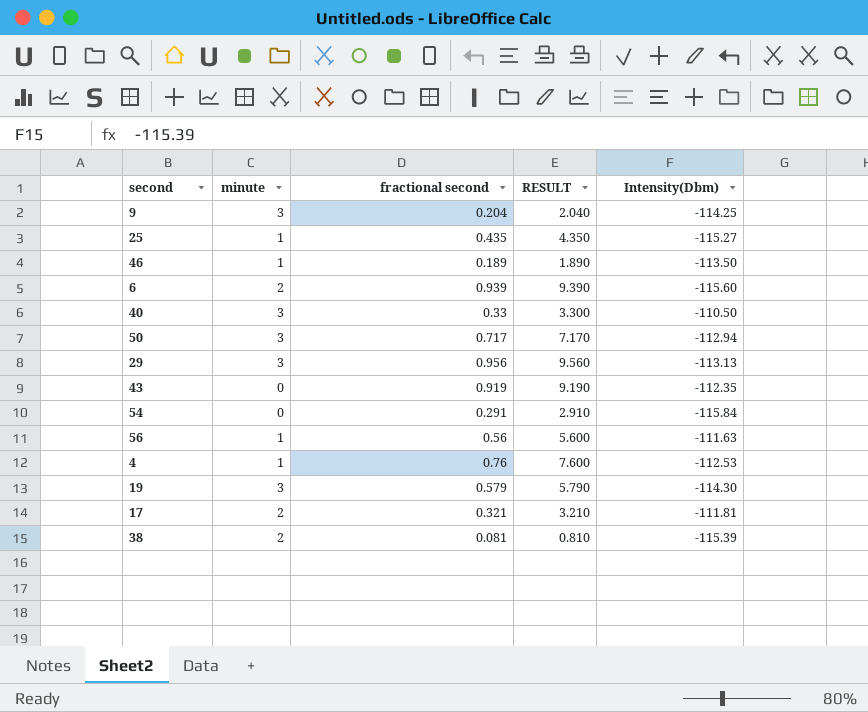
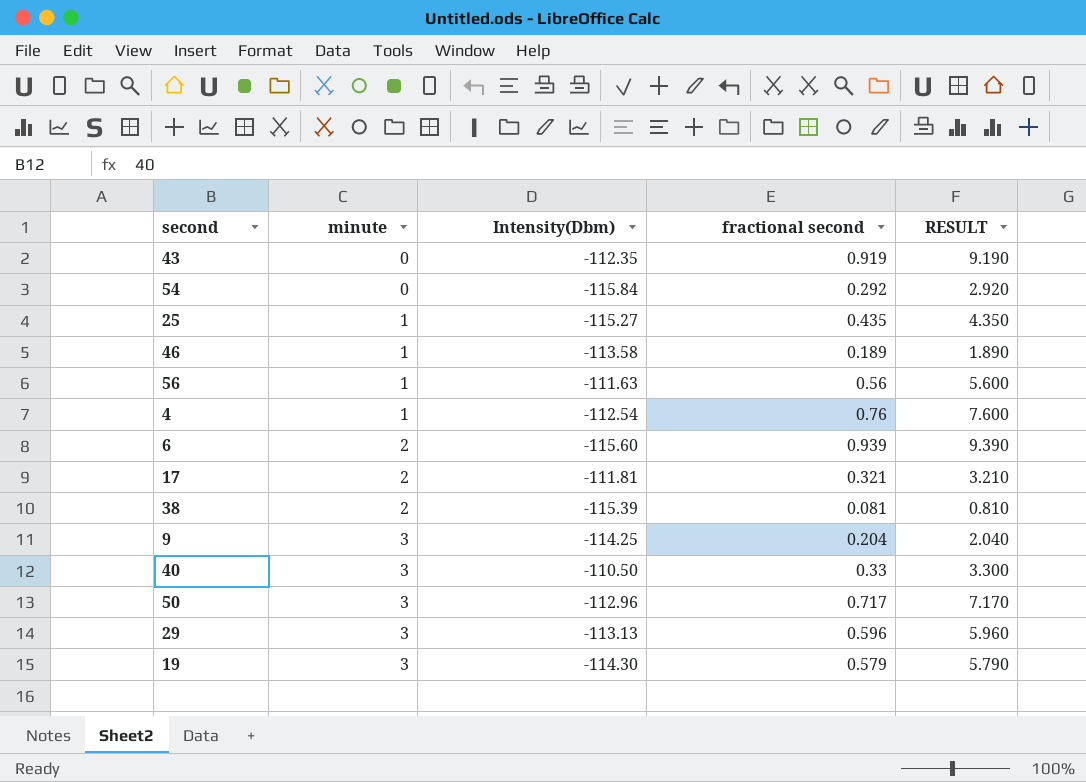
row order: none -> minute ascending
column Intensity(Dbm) | position: 5 -> 3
54 | fractional second: 0.291 -> 0.292
54 | RESULT: 2.910 -> 2.920
46 | Intensity(Dbm): -113.50 -> -113.58
4 | Intensity(Dbm): -112.53 -> -112.54
50 | Intensity(Dbm): -112.94 -> -112.96
29 | fractional second: 0.956 -> 0.596
29 | RESULT: 9.560 -> 5.960

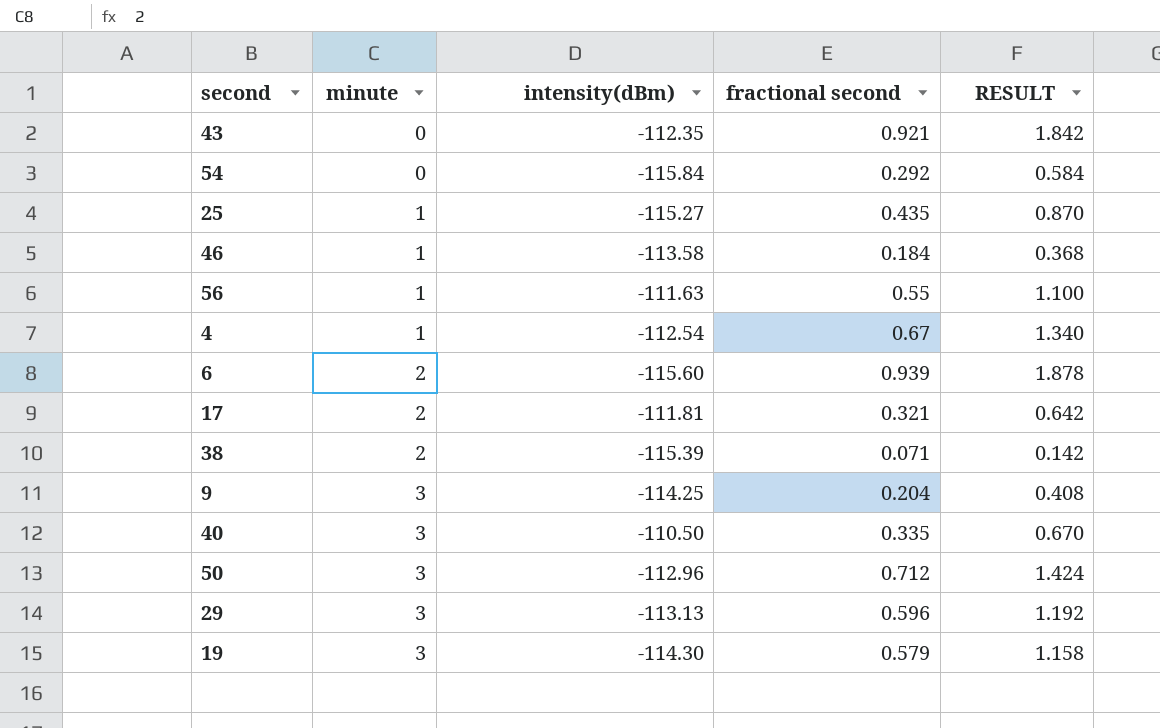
column name: Intensity(Dbm) -> intensity(dBm)
column RESULT | formula: [fractional second] * 10 -> [fractional second] * 2
43 | fractional second: 0.919 -> 0.921
46 | fractional second: 0.189 -> 0.184
56 | fractional second: 0.56 -> 0.55
4 | fractional second: 0.76 -> 0.67
38 | fractional second: 0.081 -> 0.071
40 | fractional second: 0.33 -> 0.335
50 | fractional second: 0.717 -> 0.712

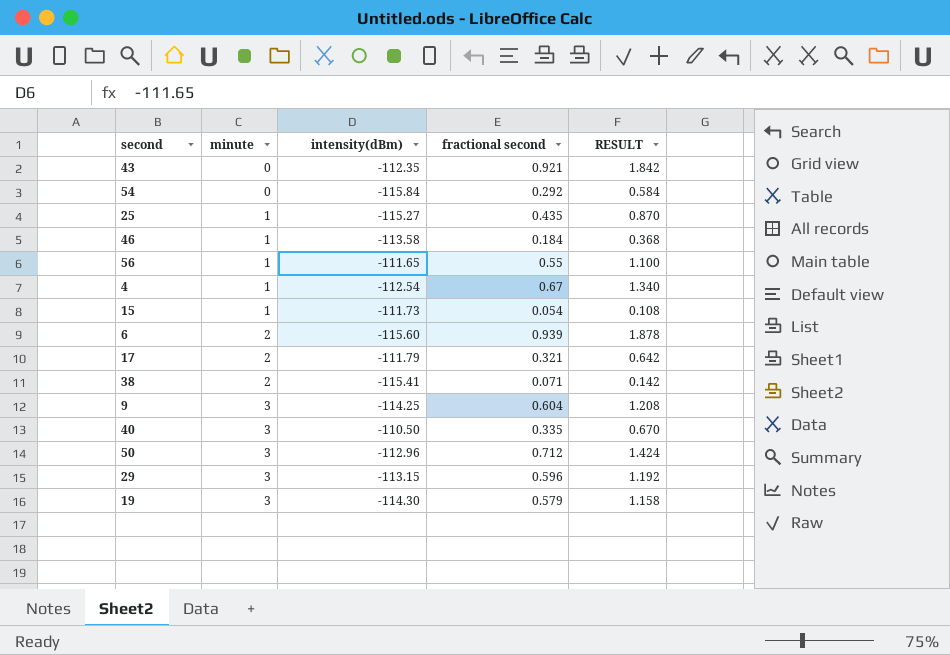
56 | intensity(dBm): -111.63 -> -111.65
row 15: none -> 1 | -111.73 | 0.054 | 0.108
17 | intensity(dBm): -111.81 -> -111.79
38 | intensity(dBm): -115.39 -> -115.41
9 | fractional second: 0.204 -> 0.604
9 | RESULT: 0.408 -> 1.208
29 | intensity(dBm): -113.13 -> -113.15

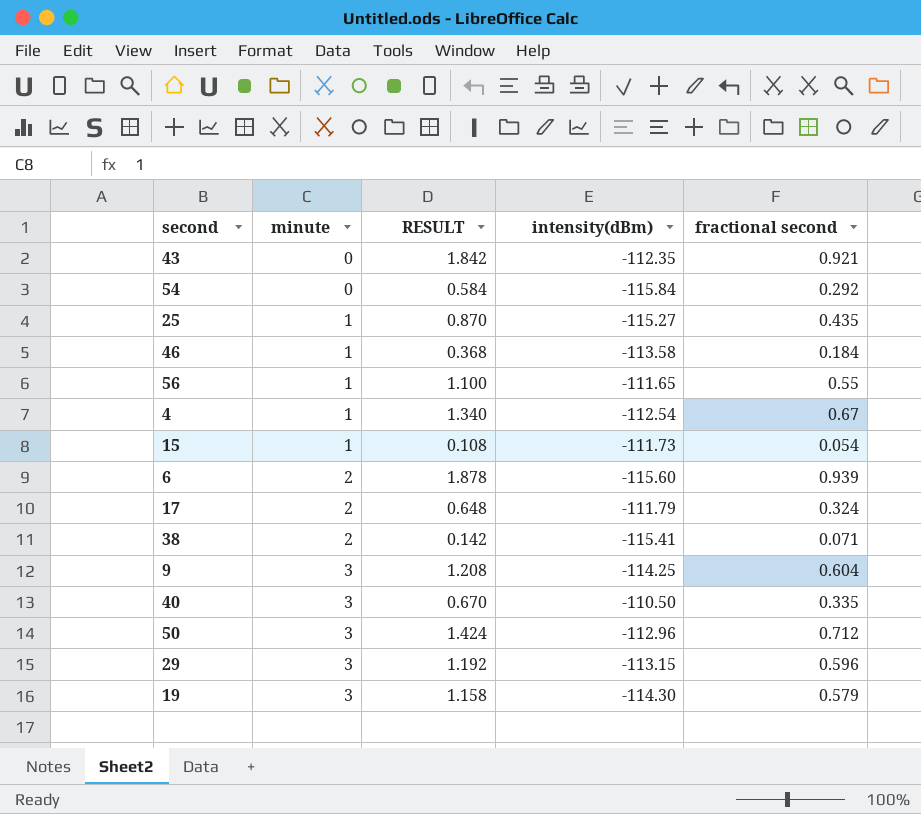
column RESULT | position: 5 -> 3
17 | RESULT: 0.642 -> 0.648
17 | fractional second: 0.321 -> 0.324

